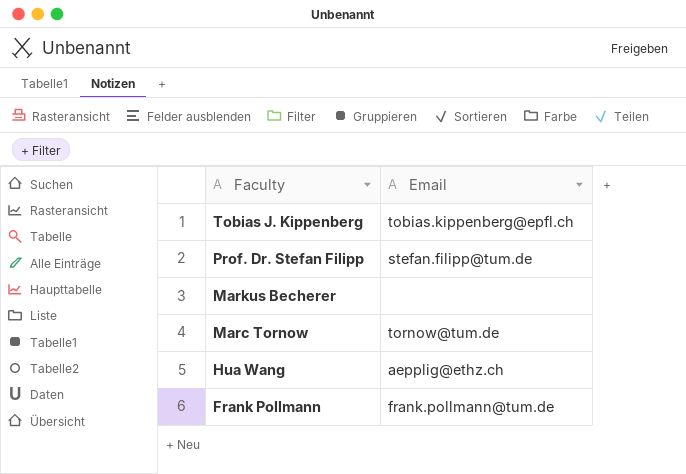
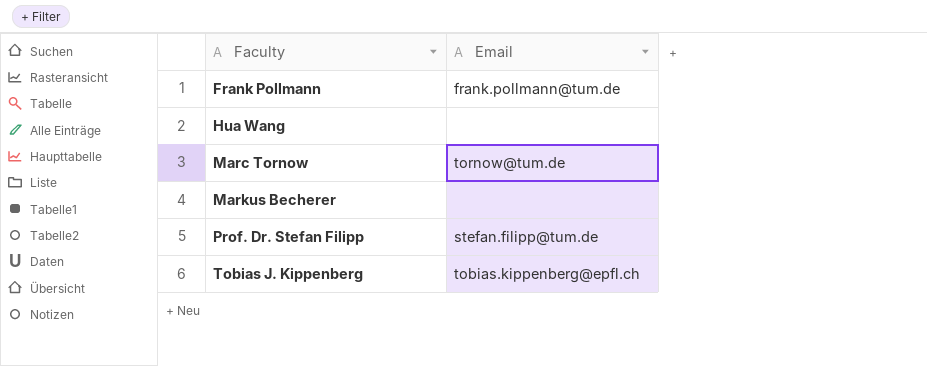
row order: Faculty descending -> Faculty ascending
Hua Wang | Email: aepplig@ethz.ch -> none

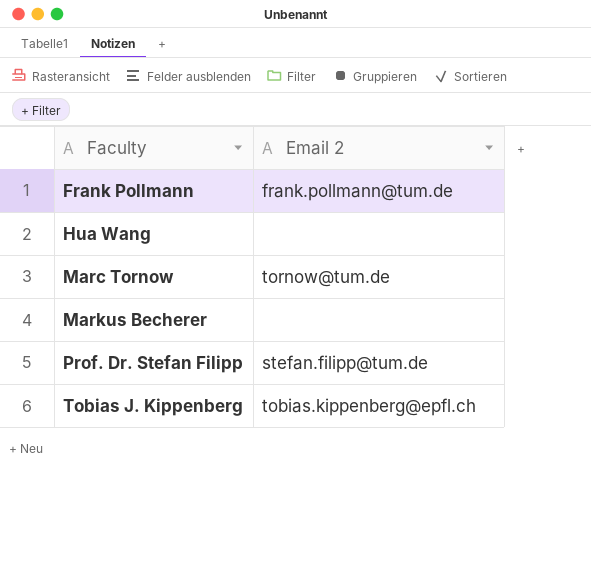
column name: Email -> Email 2

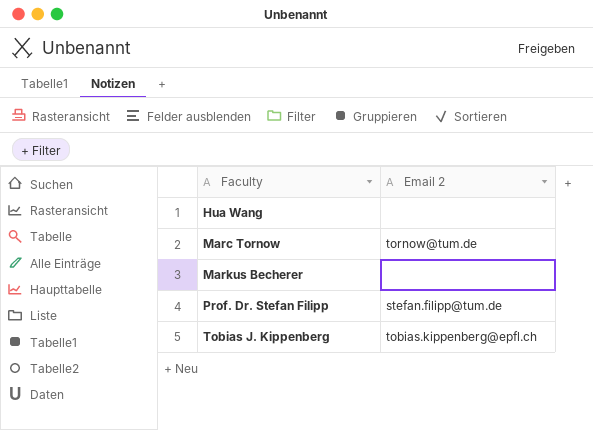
row Frank Pollmann: frank.pollmann@tum.de -> none

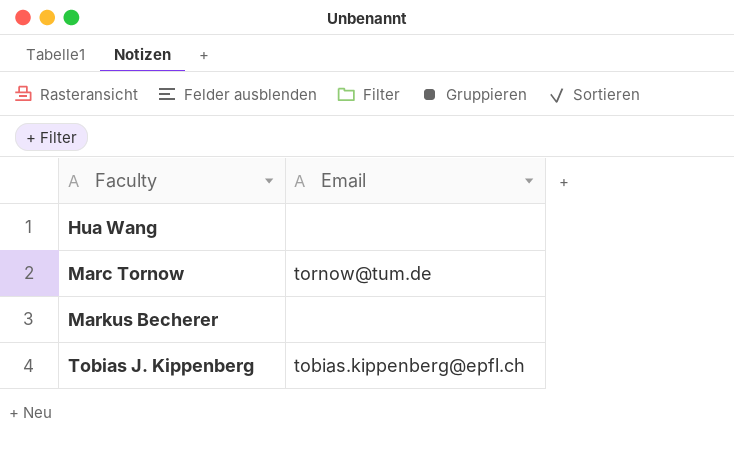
column name: Email 2 -> Email
row Prof. Dr. Stefan Filipp: stefan.filipp@tum.de -> none

